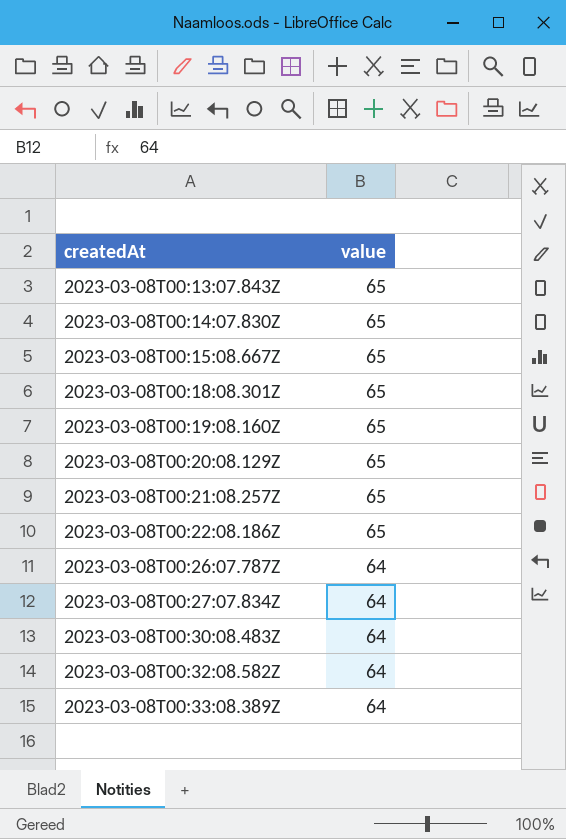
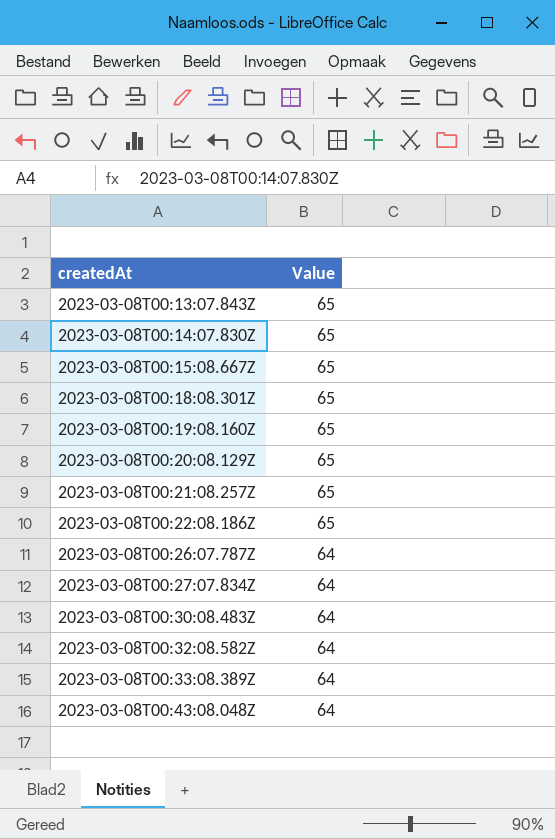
column name: value -> Value
row 2023-03-08T00:43:08.048Z: none -> 64

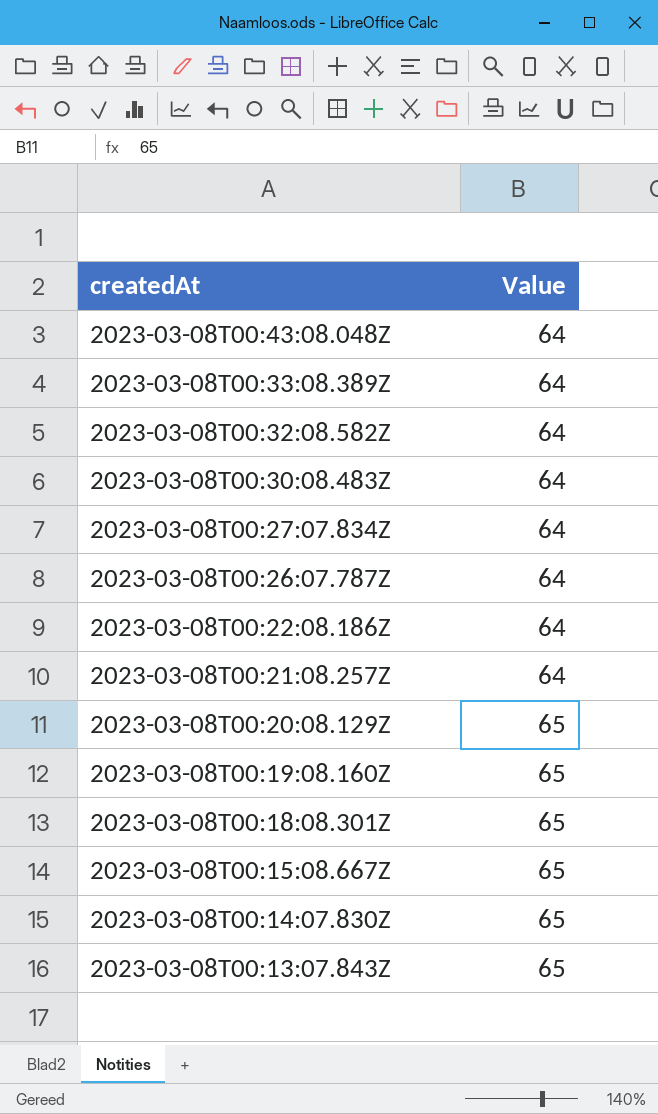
row order: createdAt ascending -> createdAt descending
2023-03-08T00:22:08.186Z | Value: 65 -> 64
2023-03-08T00:21:08.257Z | Value: 65 -> 64

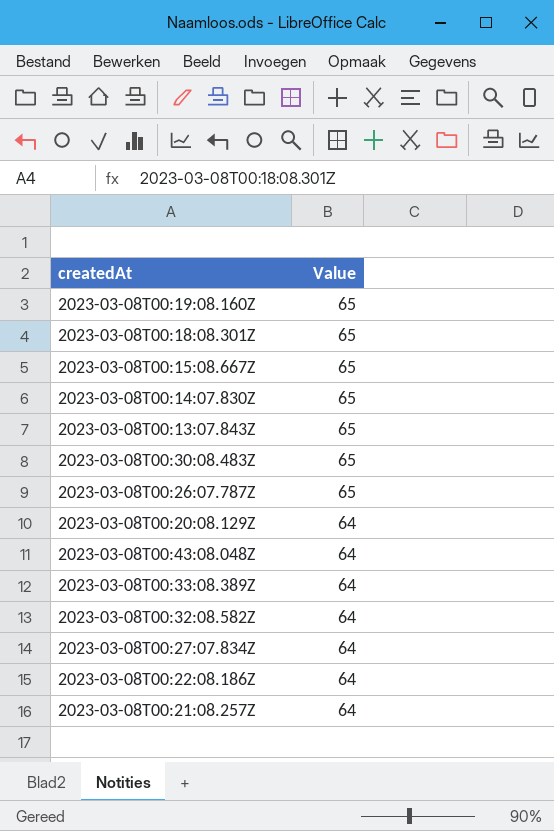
row order: createdAt descending -> Value descending
2023-03-08T00:30:08.483Z | Value: 64 -> 65
2023-03-08T00:26:07.787Z | Value: 64 -> 65
2023-03-08T00:20:08.129Z | Value: 65 -> 64

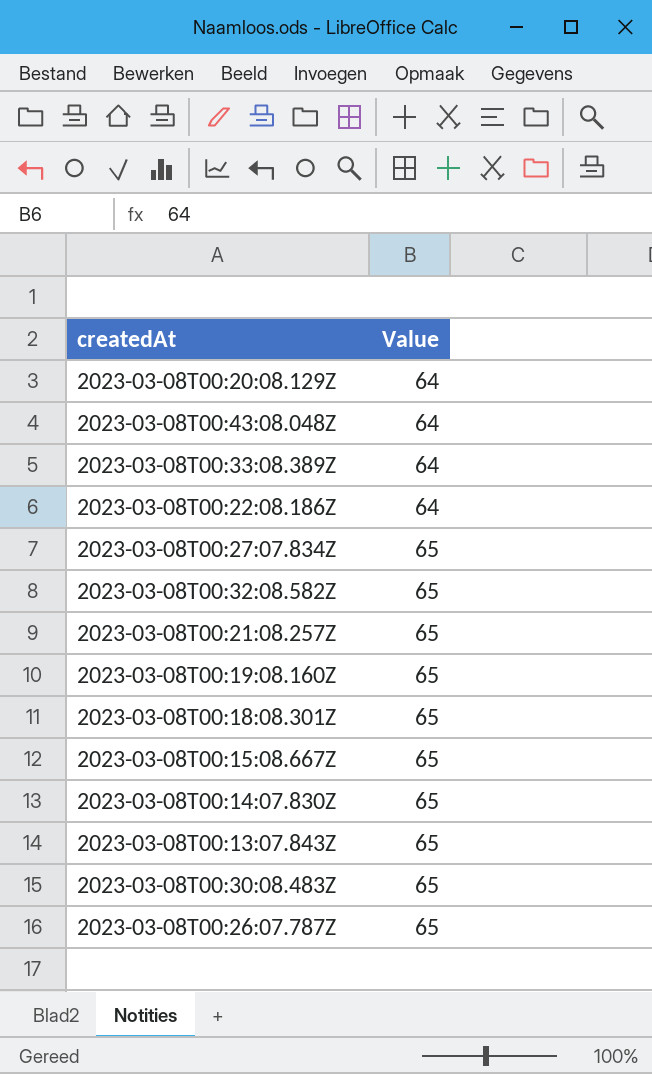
row order: Value descending -> Value ascending
2023-03-08T00:27:07.834Z | Value: 64 -> 65
2023-03-08T00:32:08.582Z | Value: 64 -> 65
2023-03-08T00:21:08.257Z | Value: 64 -> 65

